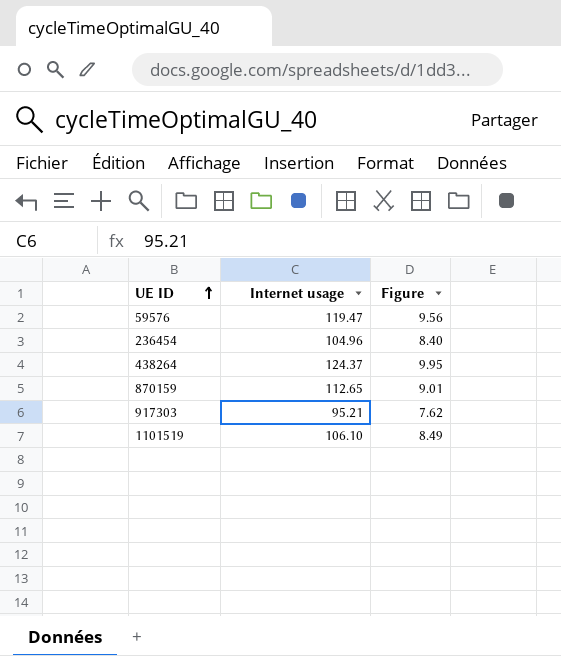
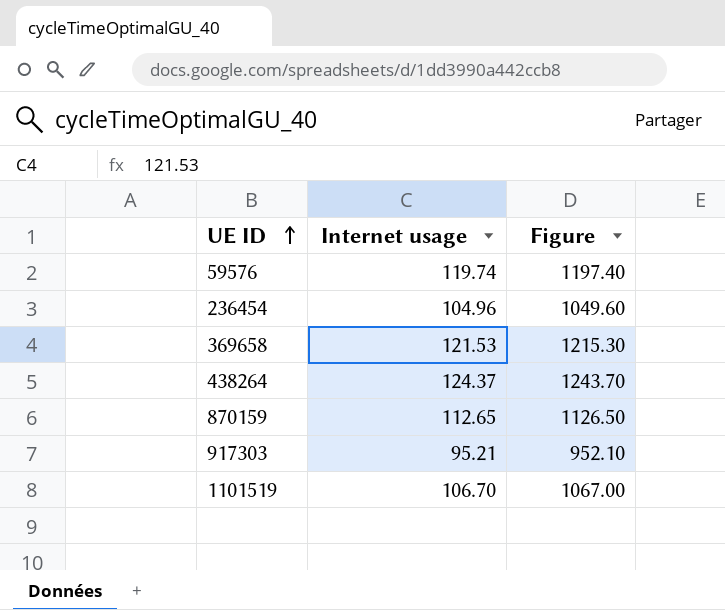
column Figure | formula: [Internet usage] * 0.08 -> [Internet usage] * 10
59576 | Internet usage: 119.47 -> 119.74
row 369658: none -> 121.53 | 1215.30
1101519 | Internet usage: 106.10 -> 106.70

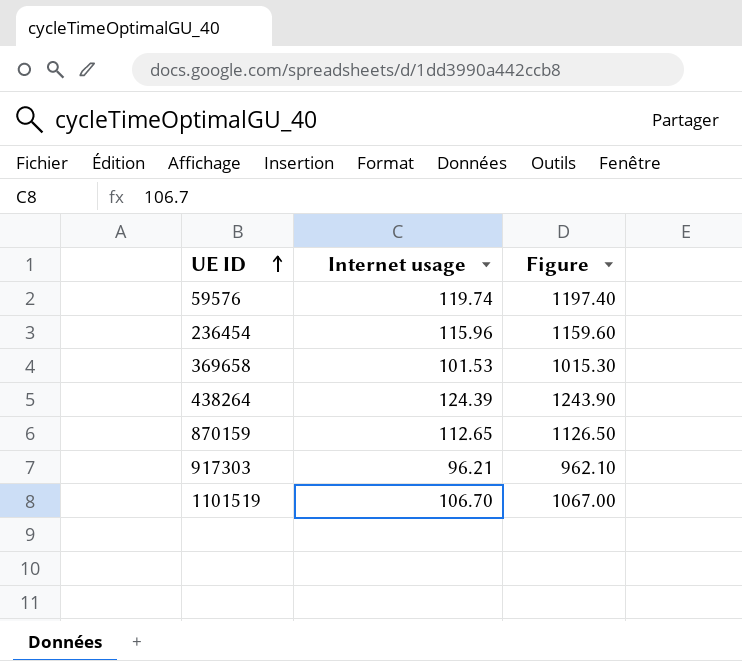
236454 | Internet usage: 104.96 -> 115.96
236454 | Figure: 1049.60 -> 1159.60
369658 | Internet usage: 121.53 -> 101.53
369658 | Figure: 1215.30 -> 1015.30
438264 | Internet usage: 124.37 -> 124.39
438264 | Figure: 1243.70 -> 1243.90
917303 | Internet usage: 95.21 -> 96.21
917303 | Figure: 952.10 -> 962.10

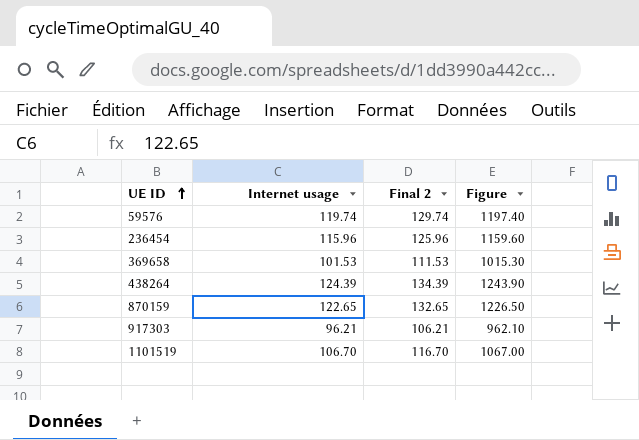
column Final 2 | formula: none -> [Internet usage] + 10
870159 | Internet usage: 112.65 -> 122.65
870159 | Figure: 1126.50 -> 1226.50

